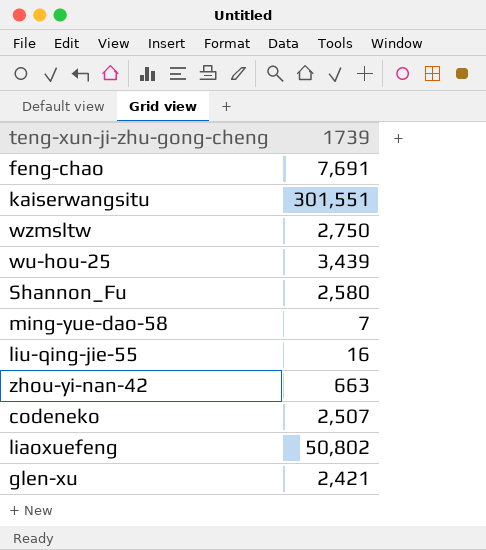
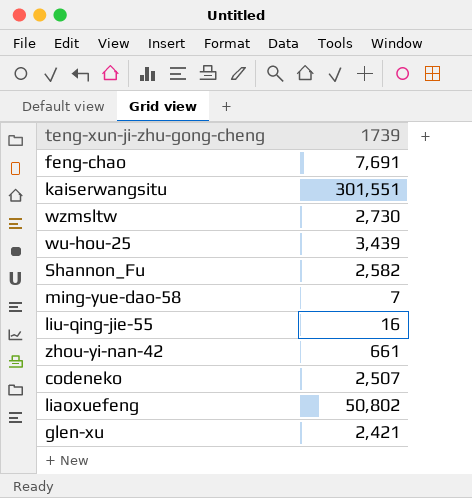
wzmsltw | 1739: 2,750 -> 2,730
Shannon_Fu | 1739: 2,580 -> 2,582
zhou-yi-nan-42 | 1739: 663 -> 661

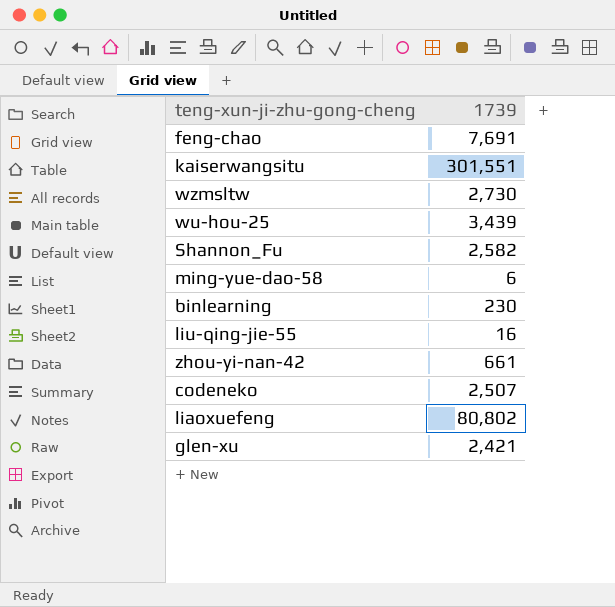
ming-yue-dao-58 | 1739: 7 -> 6
row binlearning: none -> 230
liaoxuefeng | 1739: 50,802 -> 80,802

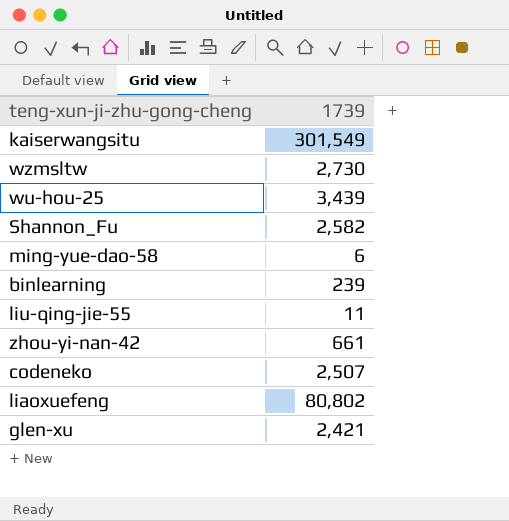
row feng-chao: 7,691 -> none
kaiserwangsitu | 1739: 301,551 -> 301,549
binlearning | 1739: 230 -> 239
liu-qing-jie-55 | 1739: 16 -> 11

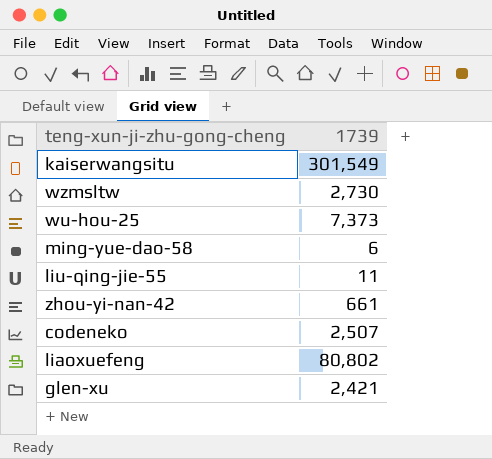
row Shannon_Fu: 2,582 -> none
row binlearning: 239 -> none
wu-hou-25 | 1739: 3,439 -> 7,373

